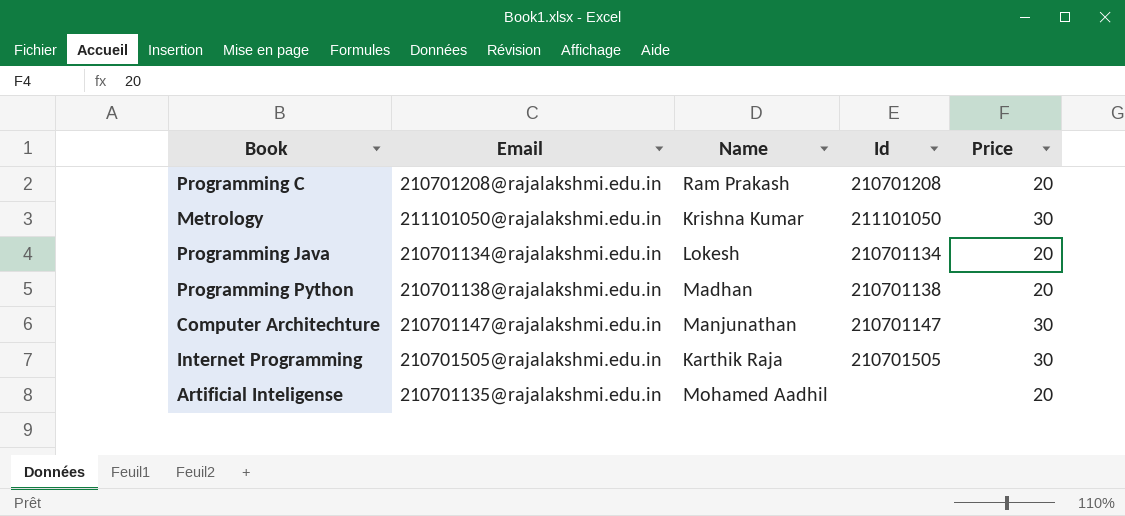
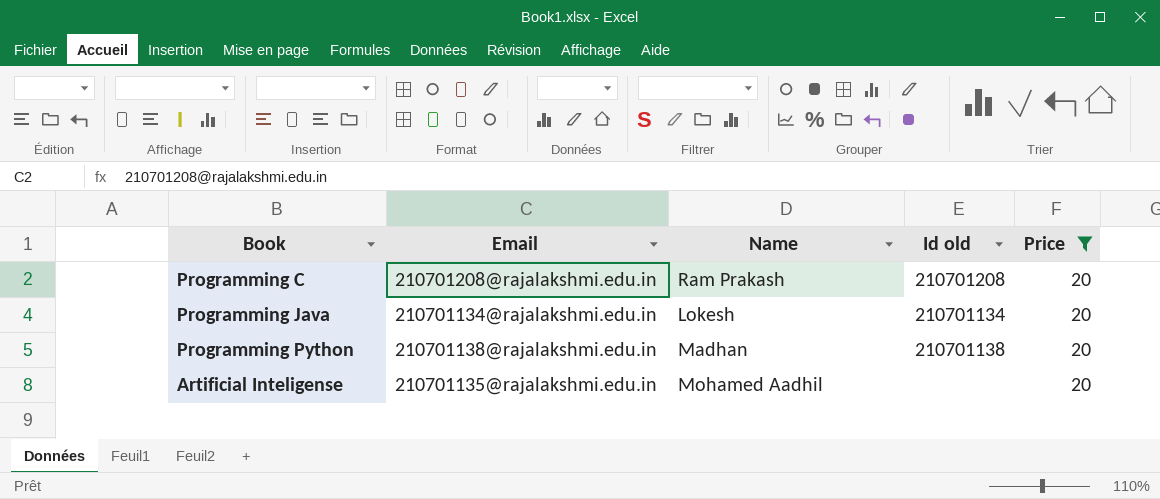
filter: none -> Price = 20
column name: Id -> Id old

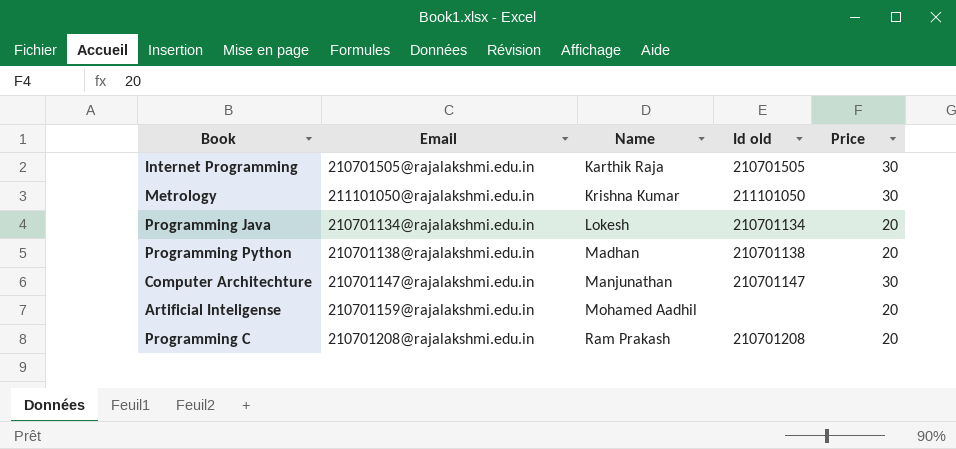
filter: Price = 20 -> none
row order: none -> Name ascending
Artificial Inteligense | Email: 210701135@rajalakshmi.edu.in -> 210701159@rajalakshmi.edu.in

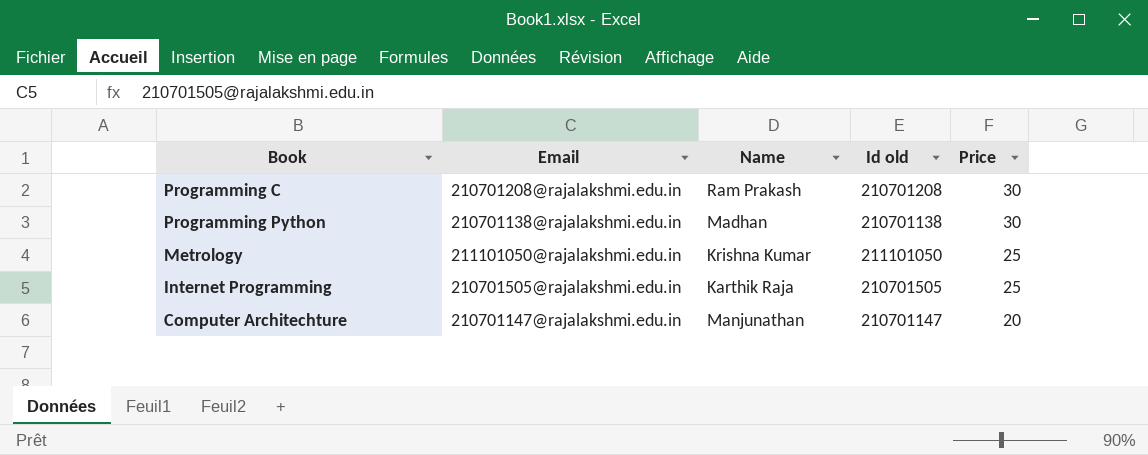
row order: Name ascending -> Price descending
row Programming Java: 210701134@rajalakshmi.edu.in | Lokesh | 210701134 | 20 -> none
row Artificial Inteligense: 210701159@rajalakshmi.edu.in | Mohamed Aadhil | none | 20 -> none
Programming C | Price: 20 -> 30
Programming Python | Price: 20 -> 30
Metrology | Price: 30 -> 25
Internet Programming | Price: 30 -> 25
Computer Architechture | Price: 30 -> 20

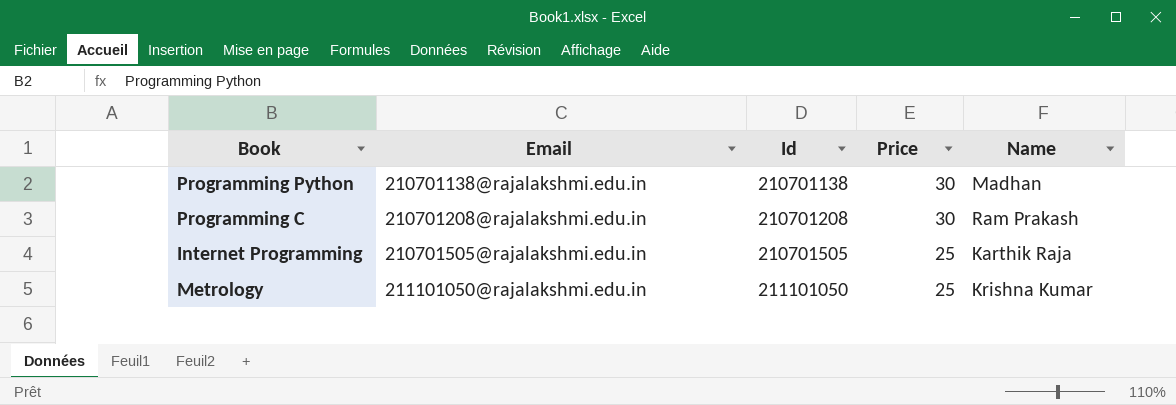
row order: Price descending -> Email ascending
column name: Id old -> Id
column Name | position: 3 -> 5
row Computer Architechture: 210701147@rajalakshmi.edu.in | Manjunathan | 210701147 | 20 -> none

